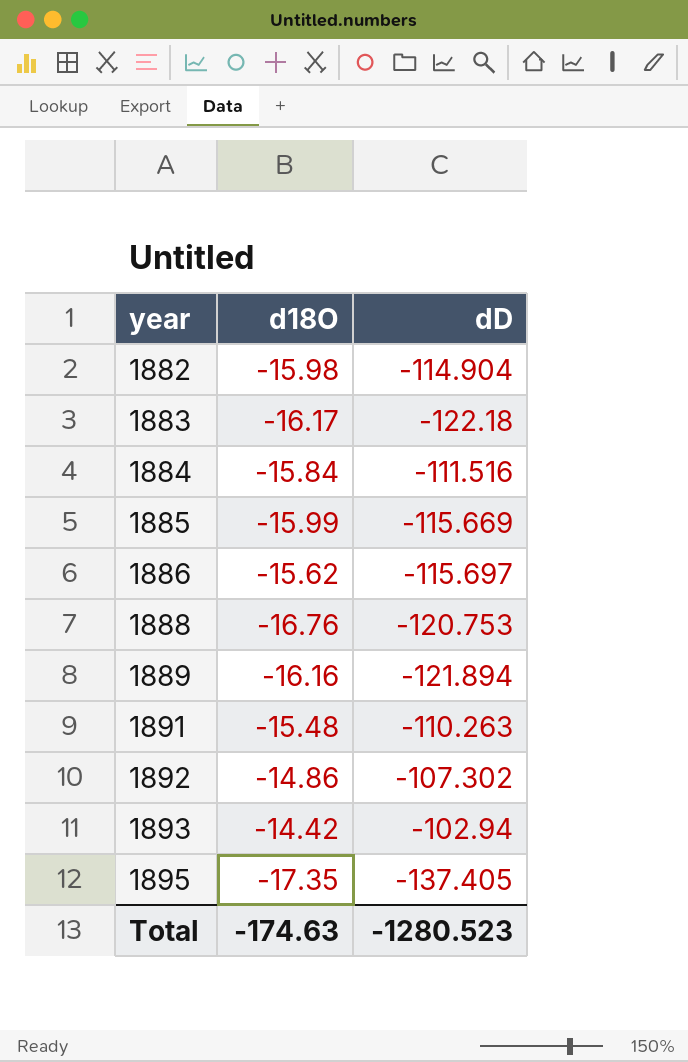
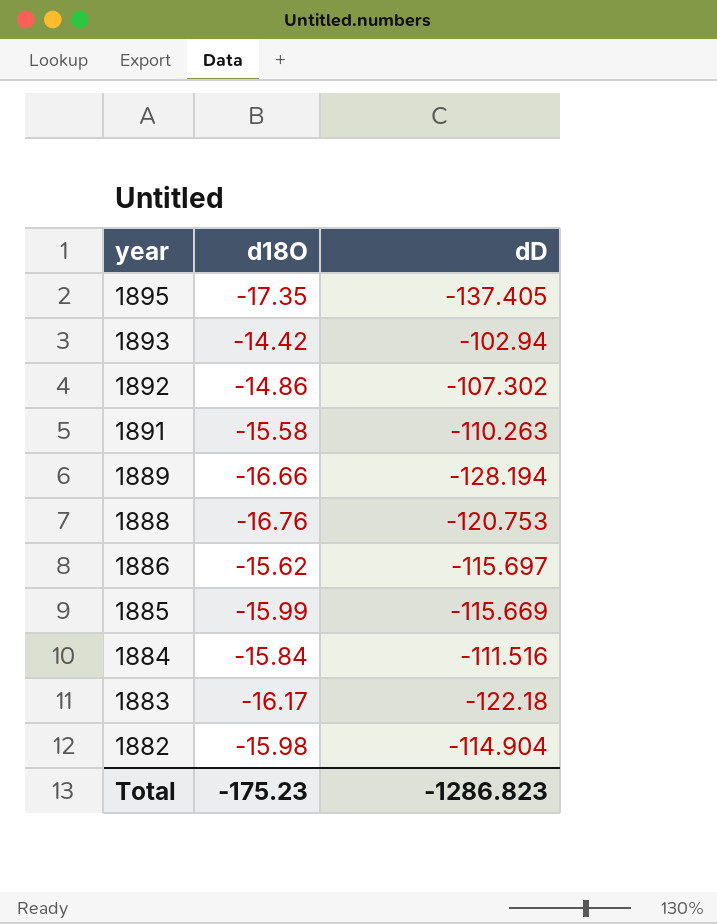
row order: year ascending -> year descending
1891 | d18O: -15.48 -> -15.58
1889 | d18O: -16.16 -> -16.66
1889 | dD: -121.894 -> -128.194
Total | d18O: -174.63 -> -175.23
Total | dD: -1280.523 -> -1286.823

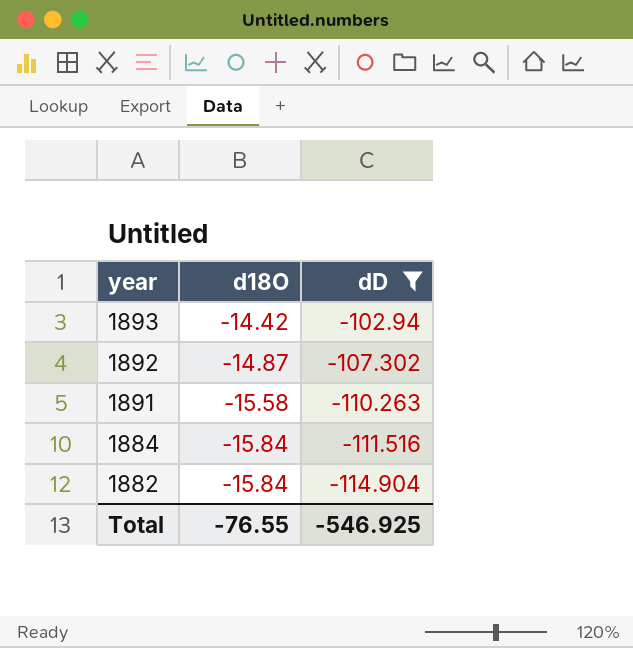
filter: none -> dD >= -114.904
1892 | d18O: -14.86 -> -14.87
1882 | d18O: -15.98 -> -15.84
Total | d18O: -175.23 -> -76.55
Total | dD: -1286.823 -> -546.925

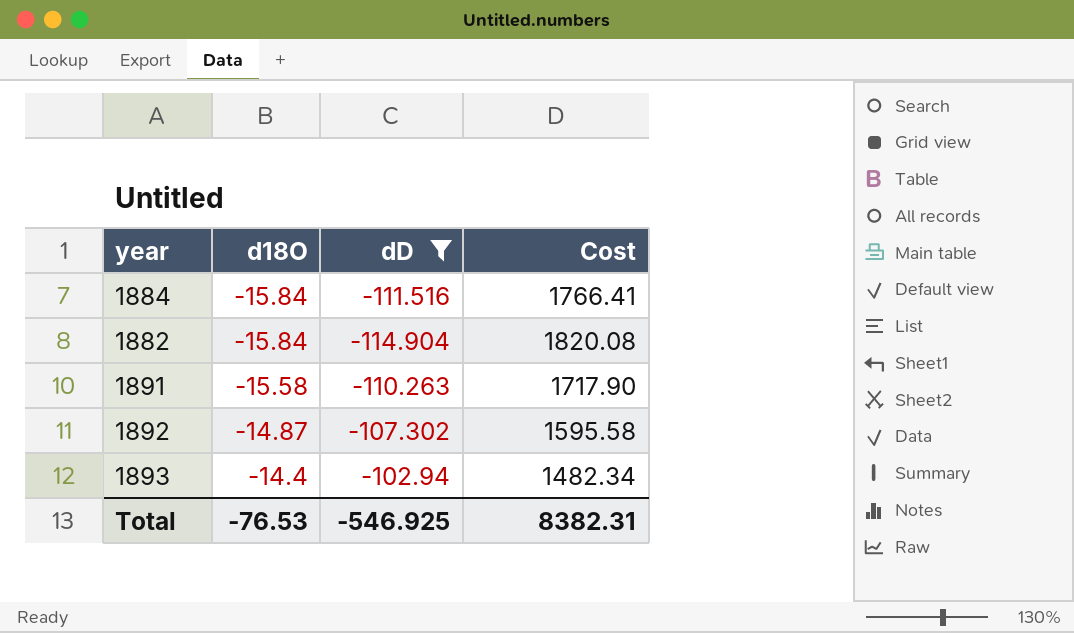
row order: year descending -> d18O ascending
column Cost | formula: none -> [d18O] * [dD]
1893 | d18O: -14.42 -> -14.4
Total | d18O: -76.55 -> -76.53

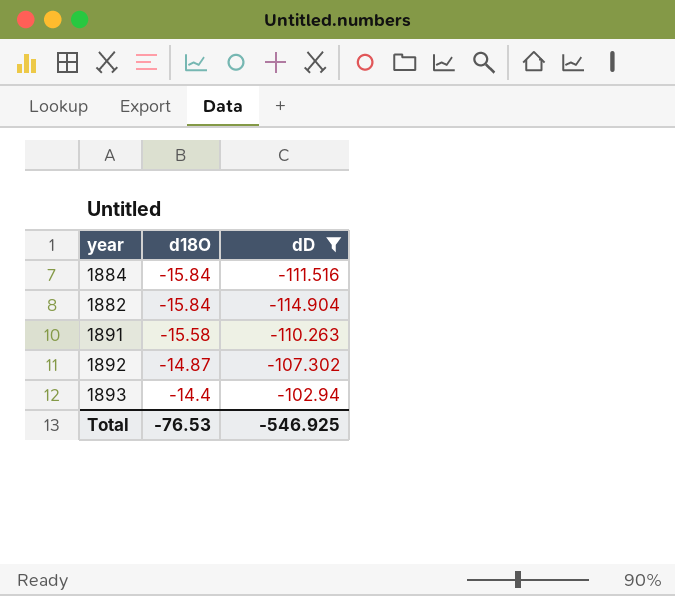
column Cost | formula: [d18O] * [dD] -> none

